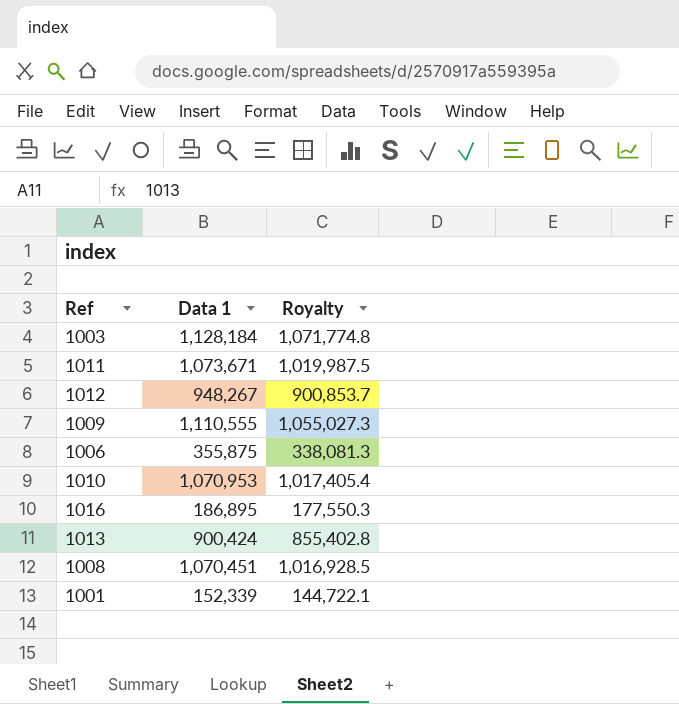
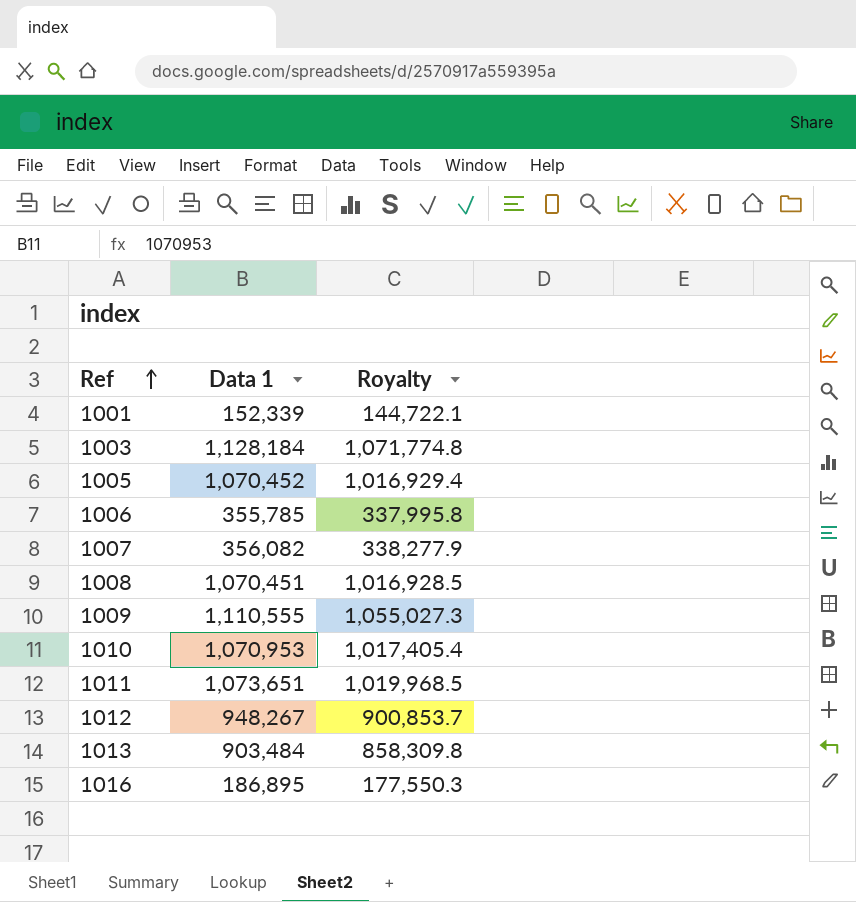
row order: none -> Ref ascending
row 1005: none -> 1,070,452 | 1,016,929.4
1006 | Data 1: 355,875 -> 355,785
1006 | Royalty: 338,081.3 -> 337,995.8
row 1007: none -> 356,082 | 338,277.9
1011 | Data 1: 1,073,671 -> 1,073,651
1011 | Royalty: 1,019,987.5 -> 1,019,968.5
1013 | Data 1: 900,424 -> 903,484
1013 | Royalty: 855,402.8 -> 858,309.8

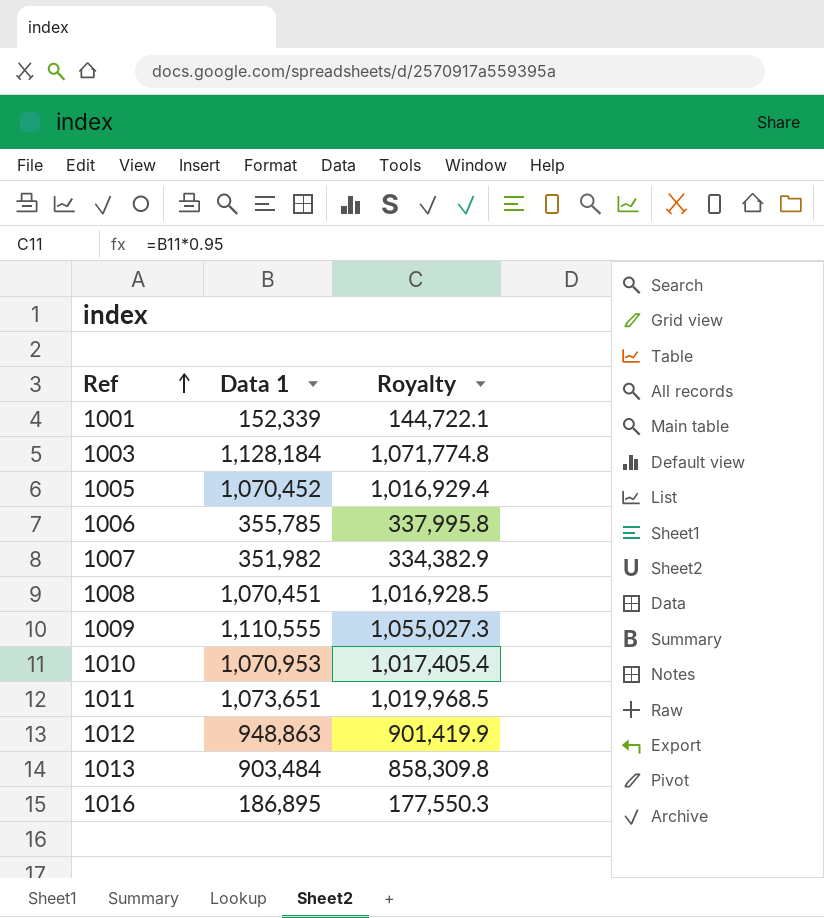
1007 | Data 1: 356,082 -> 351,982
1007 | Royalty: 338,277.9 -> 334,382.9
1012 | Data 1: 948,267 -> 948,863
1012 | Royalty: 900,853.7 -> 901,419.9

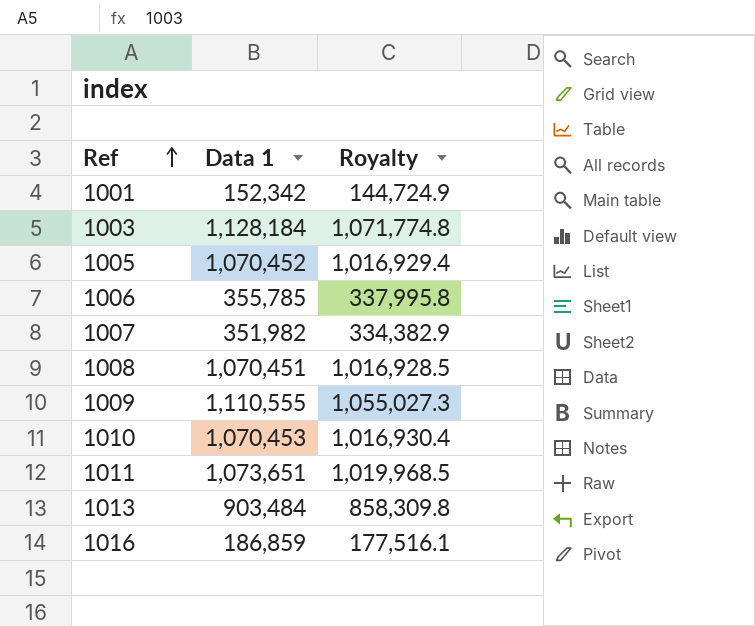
row 1012: 948,863 | 901,419.9 -> none
1001 | Data 1: 152,339 -> 152,342
1001 | Royalty: 144,722.1 -> 144,724.9
1010 | Data 1: 1,070,953 -> 1,070,453
1010 | Royalty: 1,017,405.4 -> 1,016,930.4
1016 | Data 1: 186,895 -> 186,859
1016 | Royalty: 177,550.3 -> 177,516.1

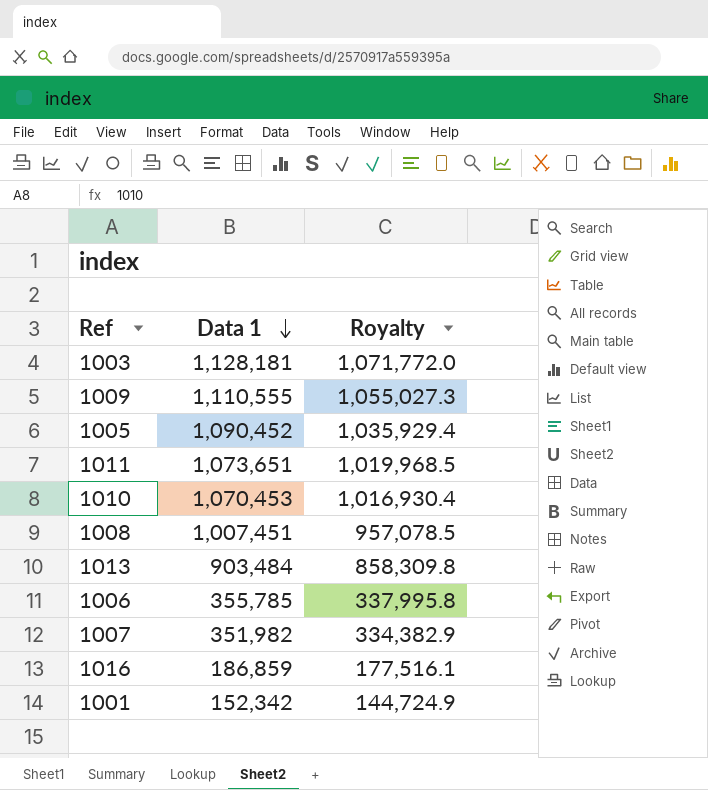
row order: Ref ascending -> Data 1 descending
1003 | Data 1: 1,128,184 -> 1,128,181
1003 | Royalty: 1,071,774.8 -> 1,071,772.0
1005 | Data 1: 1,070,452 -> 1,090,452
1005 | Royalty: 1,016,929.4 -> 1,035,929.4
1008 | Data 1: 1,070,451 -> 1,007,451
1008 | Royalty: 1,016,928.5 -> 957,078.5

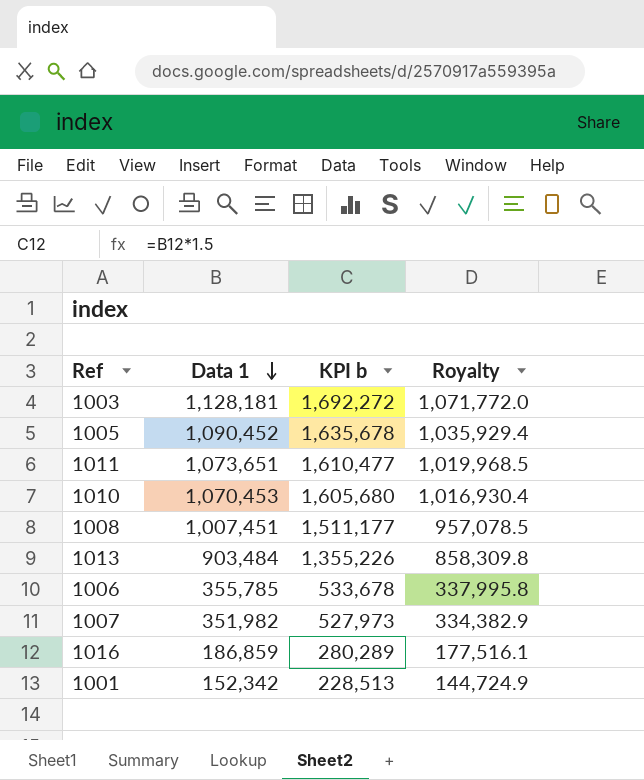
column KPI b | formula: none -> [Data 1] * 1.5
row 1009: 1,110,555 | 1,055,027.3 -> none

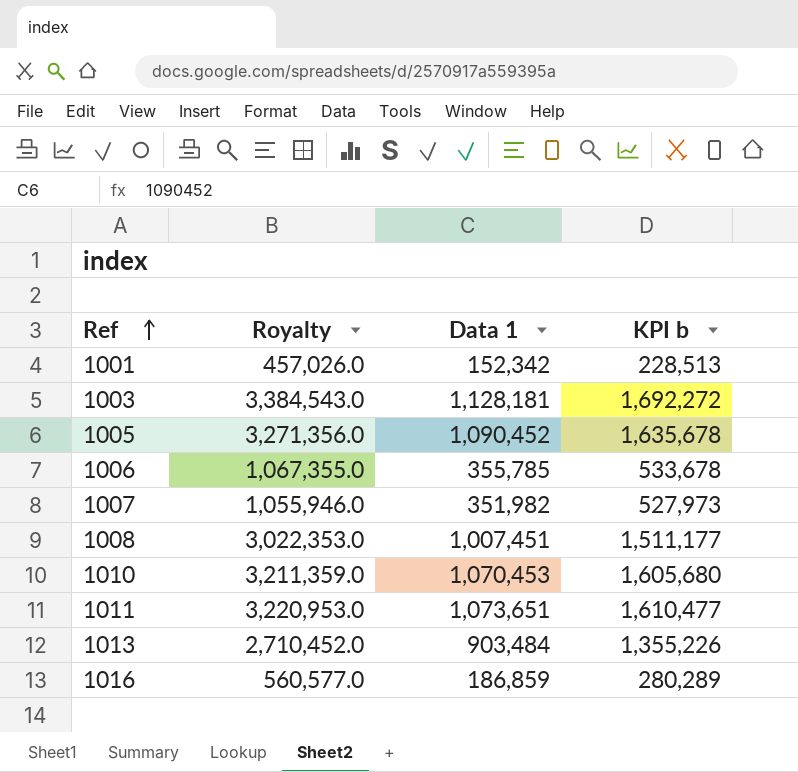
row order: Data 1 descending -> Ref ascending
column Royalty | formula: [Data 1] * 0.95 -> [Data 1] * 3
column Royalty | position: 4 -> 2

